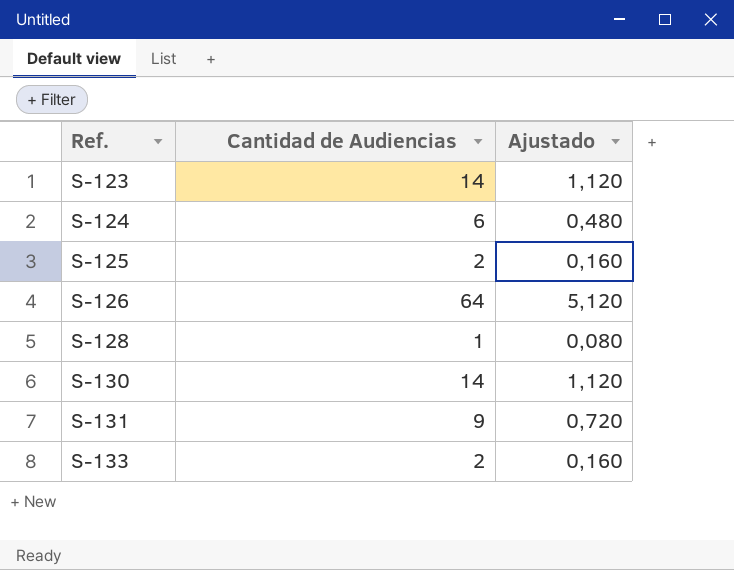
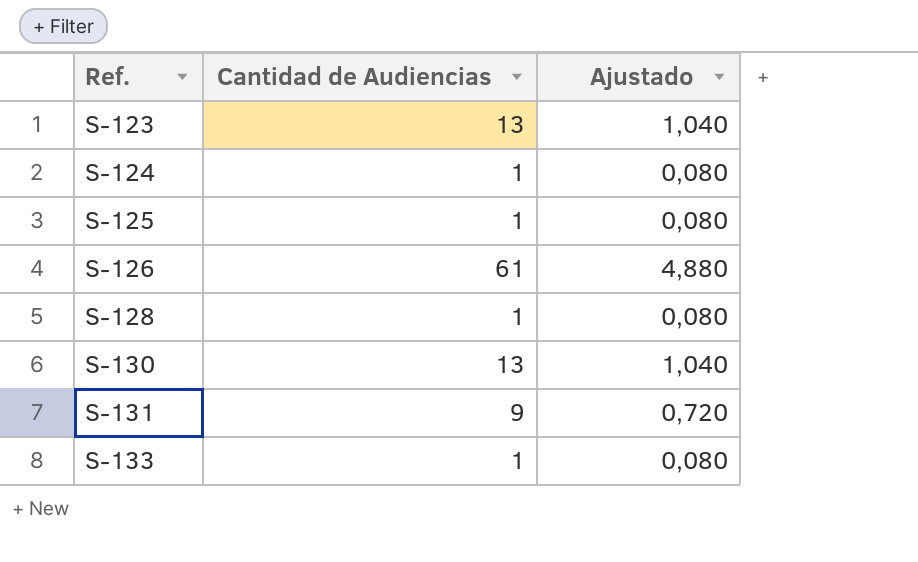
S-123 | Cantidad de Audiencias: 14 -> 13
S-123 | Ajustado: 1,120 -> 1,040
S-124 | Cantidad de Audiencias: 6 -> 1
S-124 | Ajustado: 0,480 -> 0,080
S-125 | Cantidad de Audiencias: 2 -> 1
S-125 | Ajustado: 0,160 -> 0,080
S-126 | Cantidad de Audiencias: 64 -> 61
S-126 | Ajustado: 5,120 -> 4,880
S-130 | Cantidad de Audiencias: 14 -> 13
S-130 | Ajustado: 1,120 -> 1,040
S-133 | Cantidad de Audiencias: 2 -> 1
S-133 | Ajustado: 0,160 -> 0,080

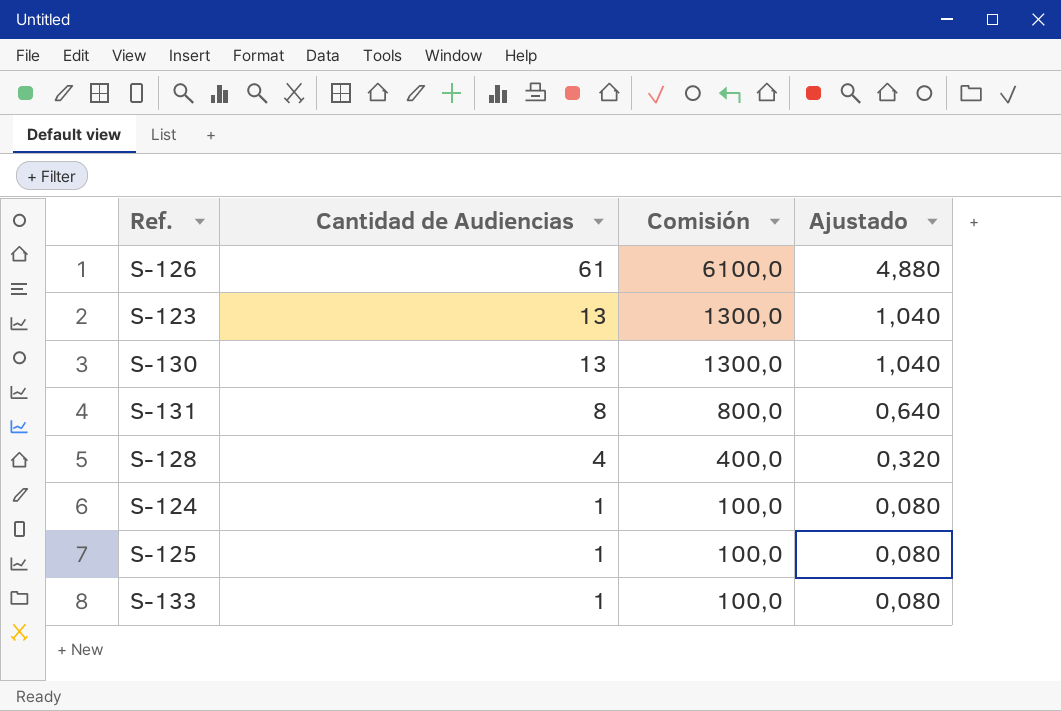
row order: Ref. ascending -> Cantidad de Audiencias descending
column Comisión | formula: none -> [Cantidad de Audiencias] * 100
S-131 | Cantidad de Audiencias: 9 -> 8
S-131 | Ajustado: 0,720 -> 0,640
S-128 | Cantidad de Audiencias: 1 -> 4
S-128 | Ajustado: 0,080 -> 0,320

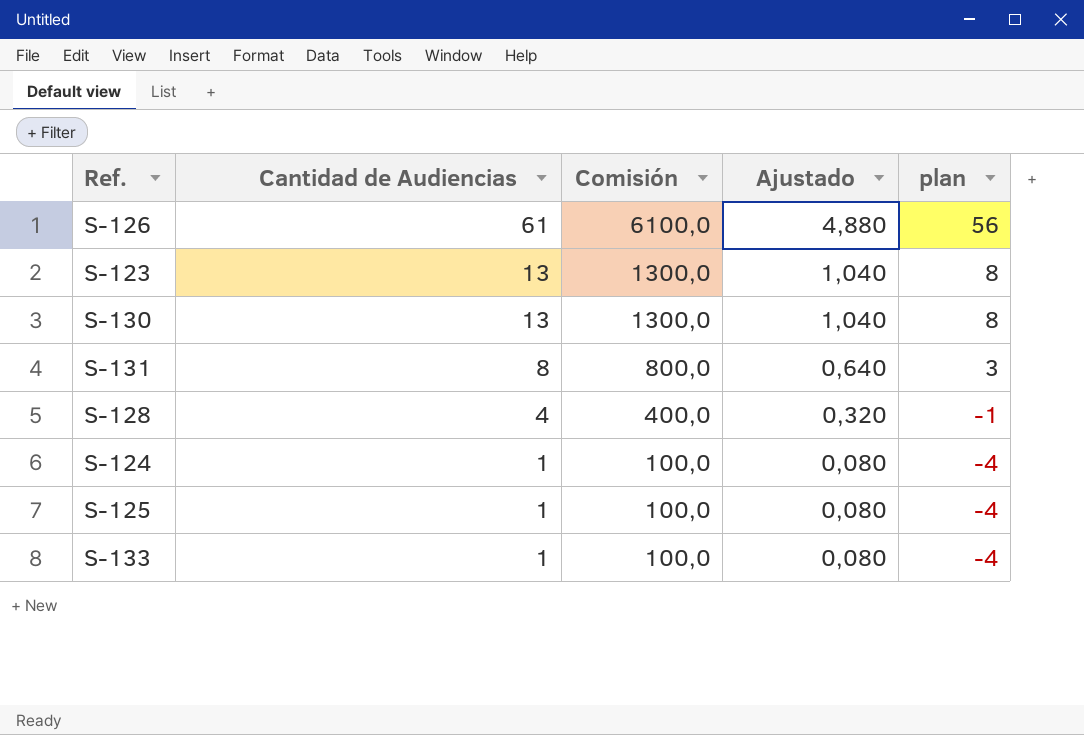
column plan | formula: none -> [Cantidad de Audiencias] - 5

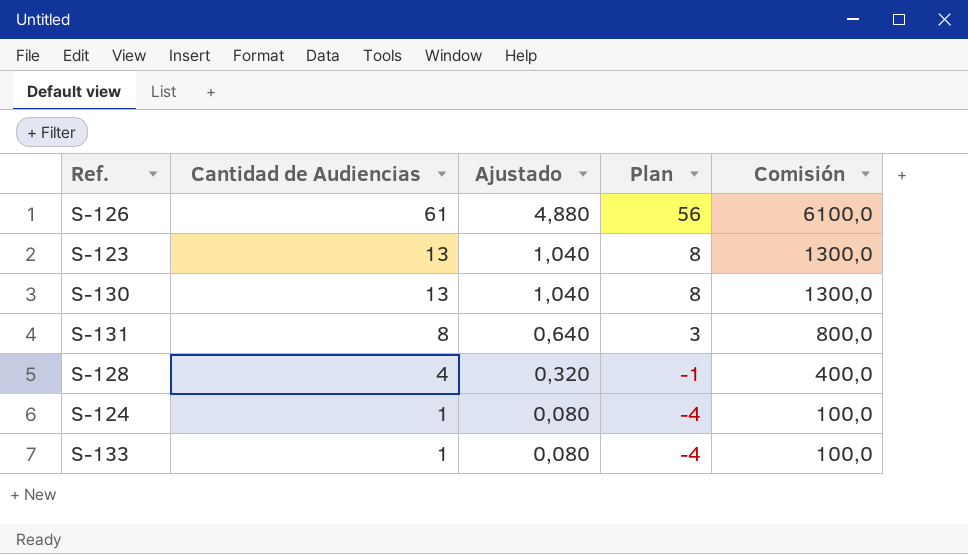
column name: plan -> Plan
column Comisión | position: 3 -> 5
row S-125: 1 | 100,0 | 0,080 | -4 -> none

